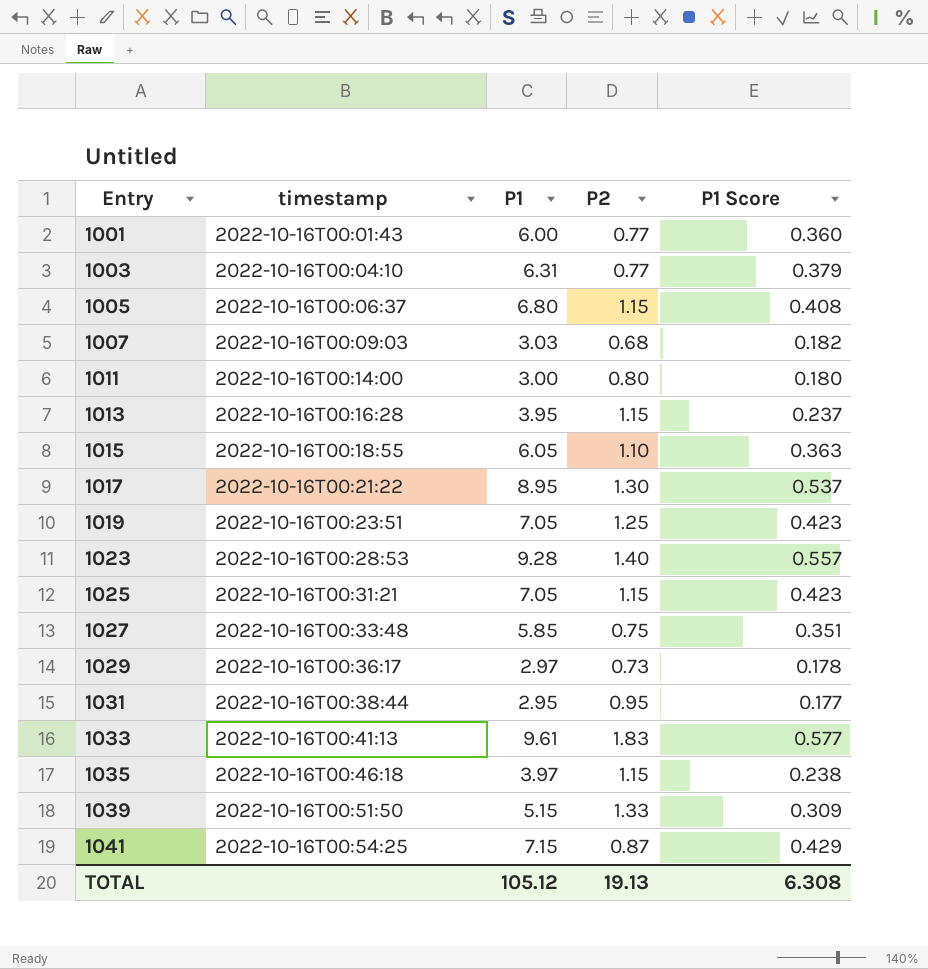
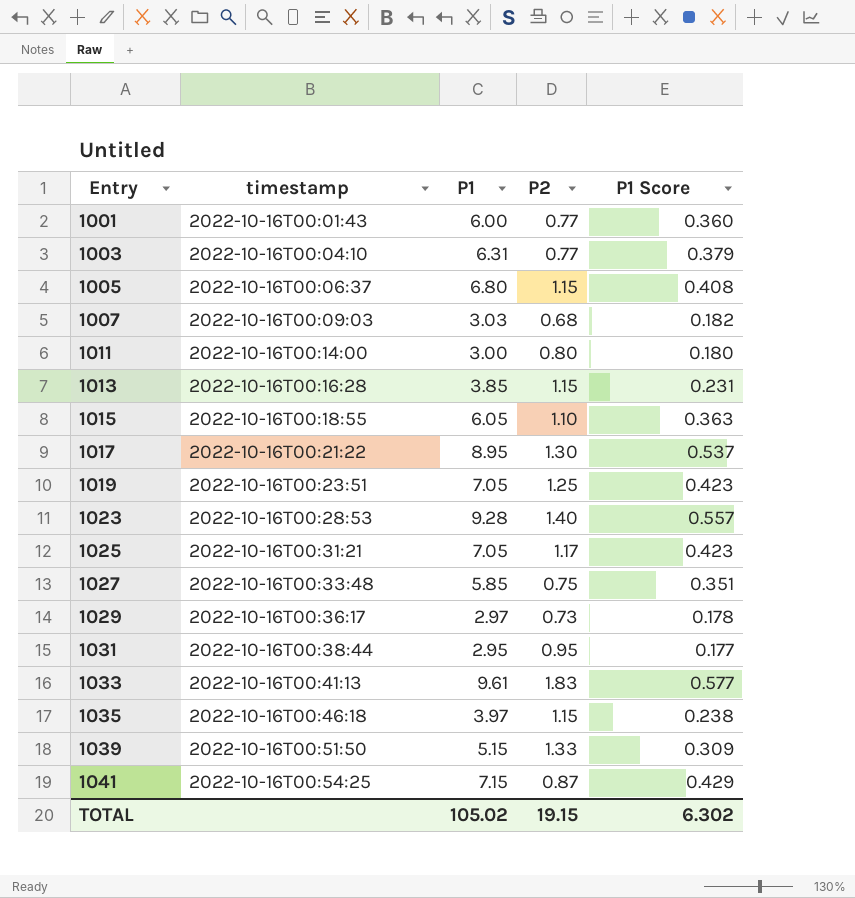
1013 | P1: 3.95 -> 3.85
1013 | P1 Score: 0.237 -> 0.231
1025 | P2: 1.15 -> 1.17
TOTAL | P1: 105.12 -> 105.02
TOTAL | P2: 19.13 -> 19.15
TOTAL | P1 Score: 6.308 -> 6.302

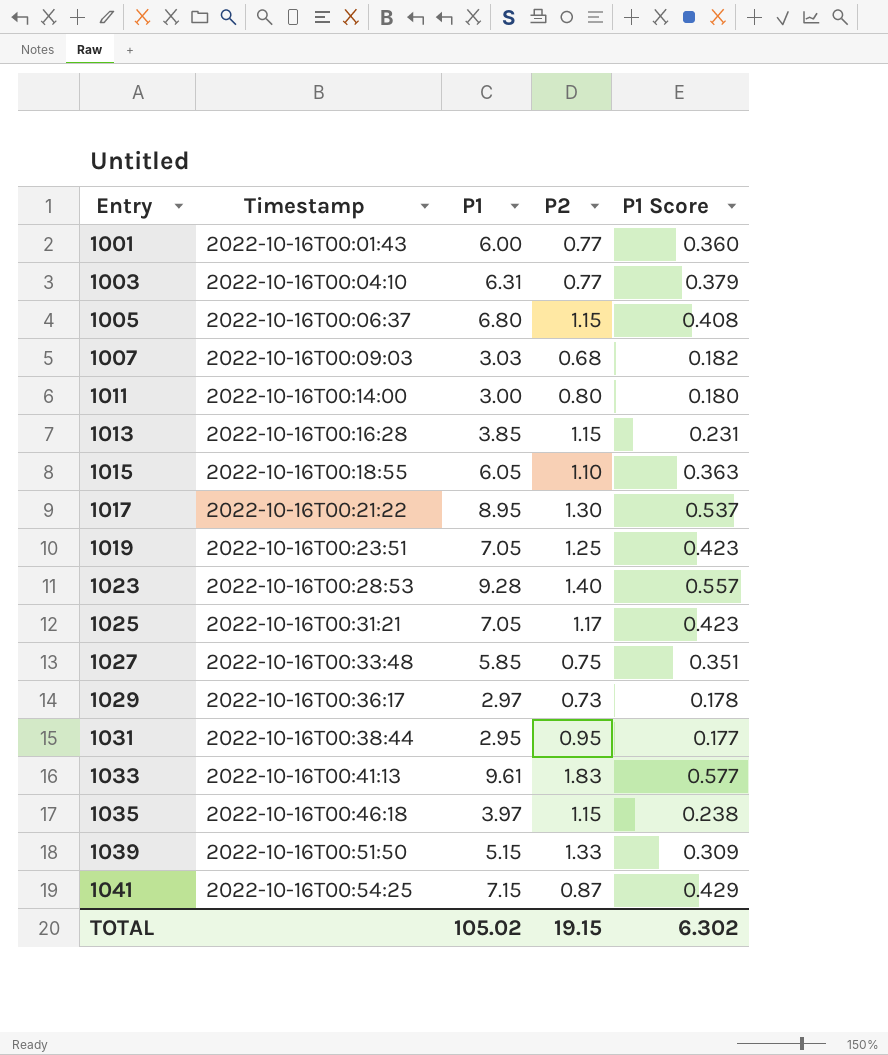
column name: timestamp -> Timestamp

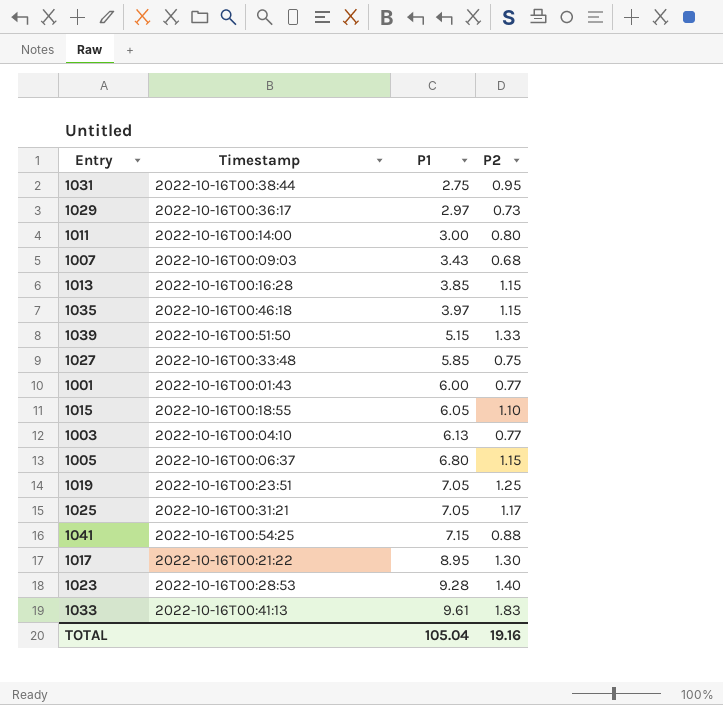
row order: Entry ascending -> P1 ascending
column P1 Score | formula: [P1] * 0.06 -> none
1031 | P1: 2.95 -> 2.75
1007 | P1: 3.03 -> 3.43
1003 | P1: 6.31 -> 6.13
1041 | P2: 0.87 -> 0.88
TOTAL | P1: 105.02 -> 105.04
TOTAL | P2: 19.15 -> 19.16

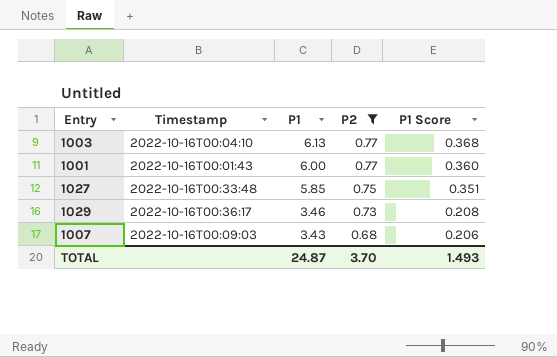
filter: none -> P2 <= 0.77
row order: P1 ascending -> P1 descending
column P1 Score | formula: none -> [P1] * 0.06
1029 | P1: 2.97 -> 3.46
TOTAL | P1: 105.04 -> 24.87
TOTAL | P2: 19.16 -> 3.70

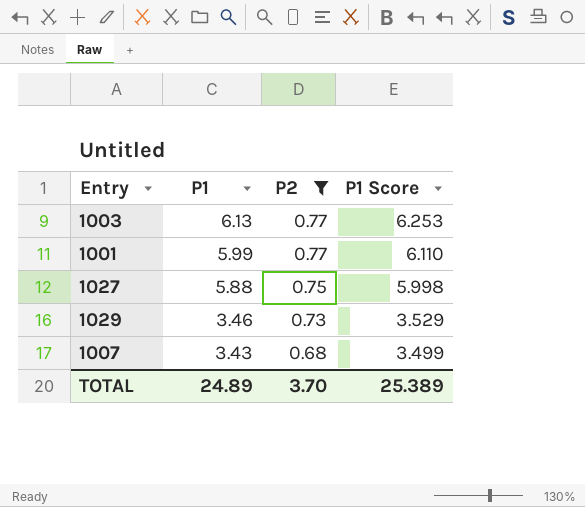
column Timestamp | position: 2 -> none
column P1 Score | formula: [P1] * 0.06 -> [P1] * 1.02
1001 | P1: 6.00 -> 5.99
1027 | P1: 5.85 -> 5.88
TOTAL | P1: 24.87 -> 24.89
TOTAL | P1 Score: 1.493 -> 25.389

